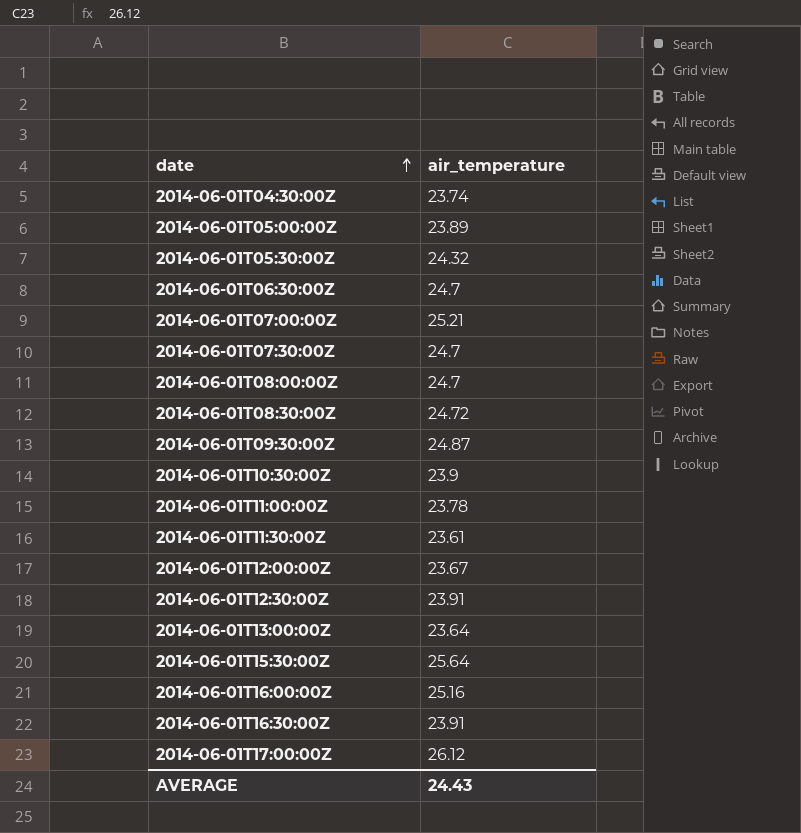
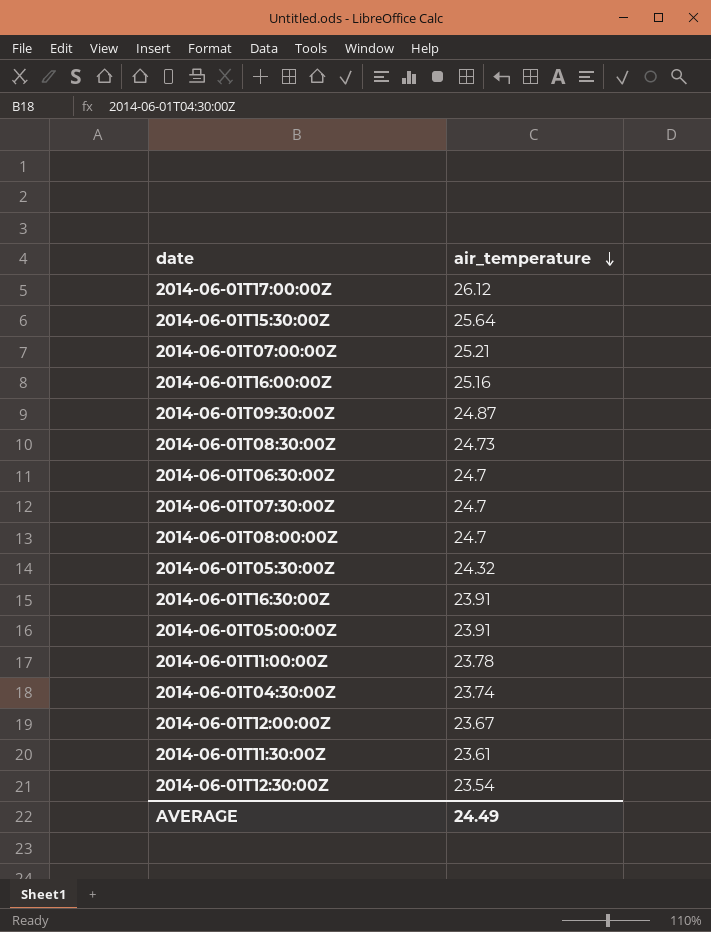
row order: date ascending -> air_temperature descending
row 2014-06-01T10:30:00Z: 23.9 -> none
row 2014-06-01T13:00:00Z: 23.64 -> none
2014-06-01T08:30:00Z | air_temperature: 24.72 -> 24.73
2014-06-01T05:00:00Z | air_temperature: 23.89 -> 23.91
2014-06-01T12:30:00Z | air_temperature: 23.91 -> 23.54
AVERAGE | air_temperature: 24.43 -> 24.49

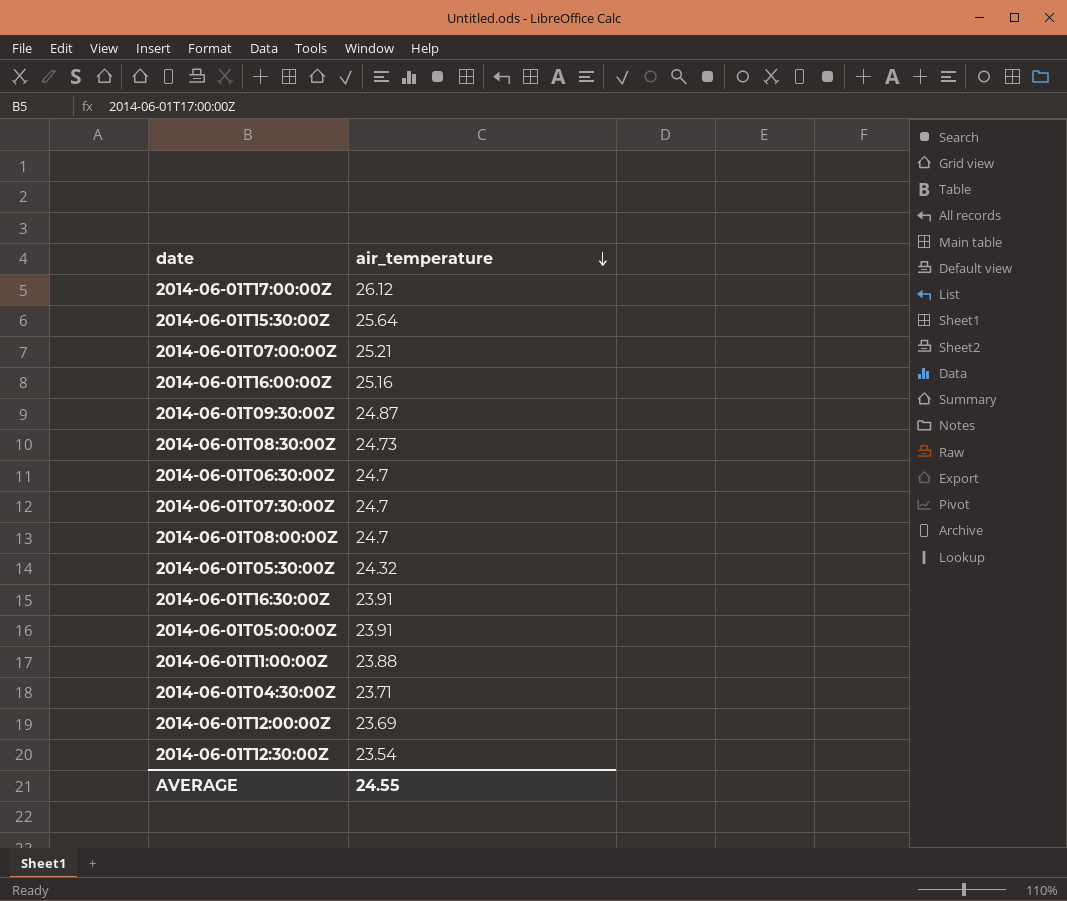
row 2014-06-01T11:30:00Z: 23.61 -> none
2014-06-01T11:00:00Z | air_temperature: 23.78 -> 23.88
2014-06-01T04:30:00Z | air_temperature: 23.74 -> 23.71
2014-06-01T12:00:00Z | air_temperature: 23.67 -> 23.69
AVERAGE | air_temperature: 24.49 -> 24.55

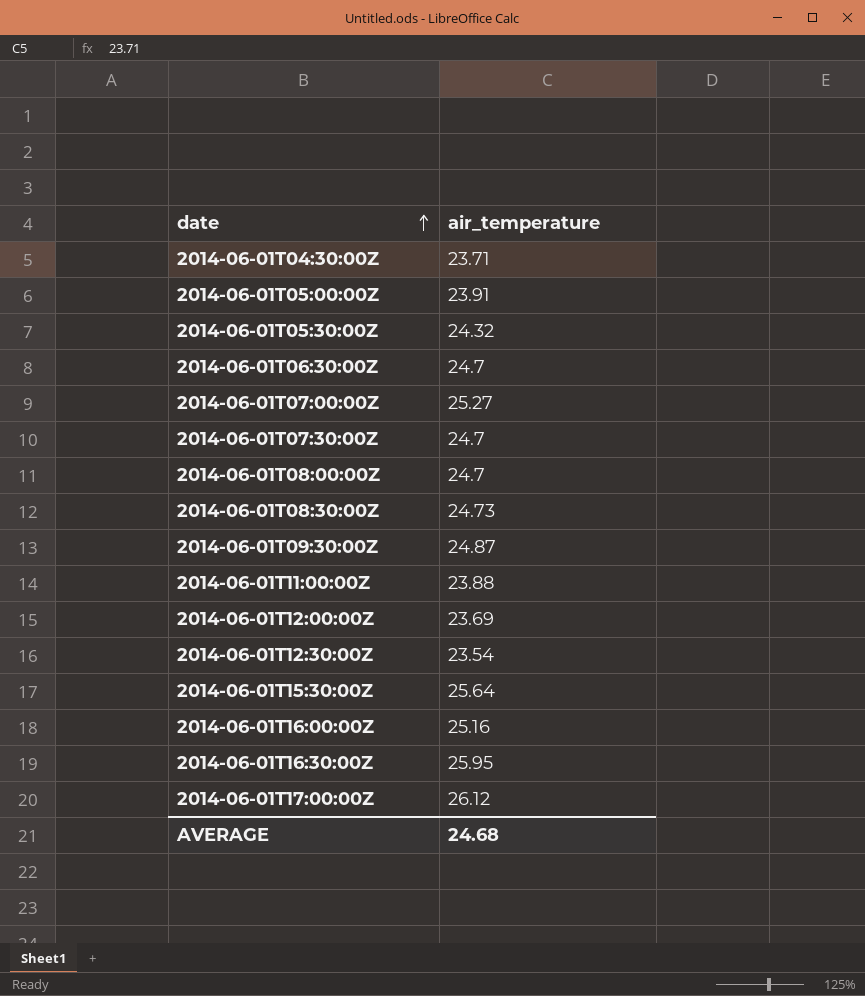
row order: air_temperature descending -> date ascending
2014-06-01T07:00:00Z | air_temperature: 25.21 -> 25.27
2014-06-01T16:30:00Z | air_temperature: 23.91 -> 25.95
AVERAGE | air_temperature: 24.55 -> 24.68

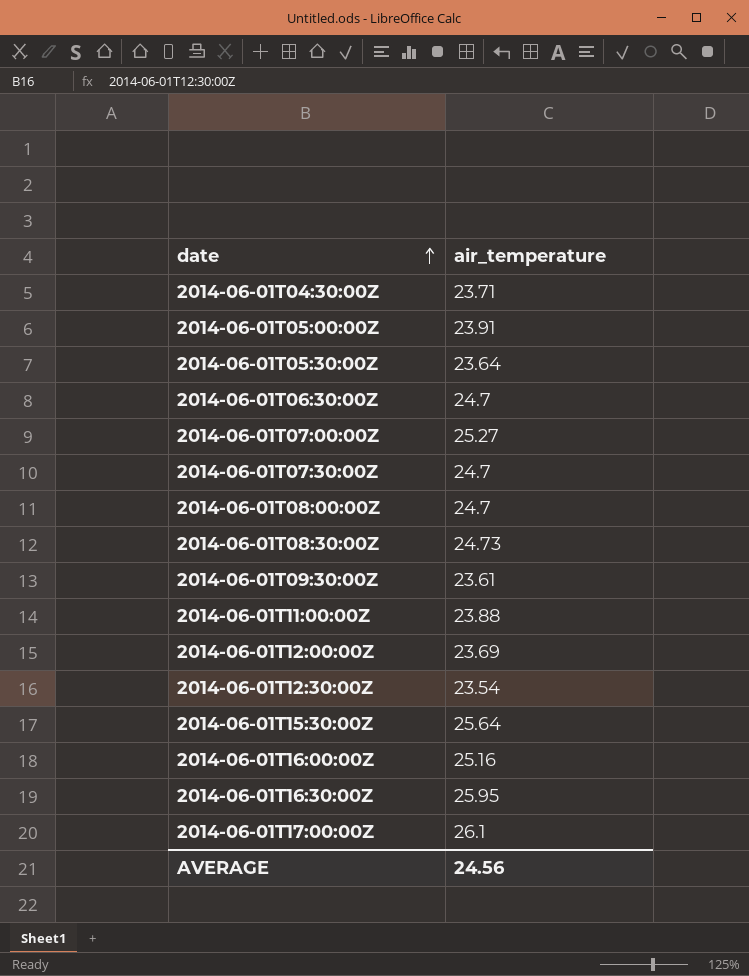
2014-06-01T05:30:00Z | air_temperature: 24.32 -> 23.64
2014-06-01T09:30:00Z | air_temperature: 24.87 -> 23.61
2014-06-01T17:00:00Z | air_temperature: 26.12 -> 26.1
AVERAGE | air_temperature: 24.68 -> 24.56

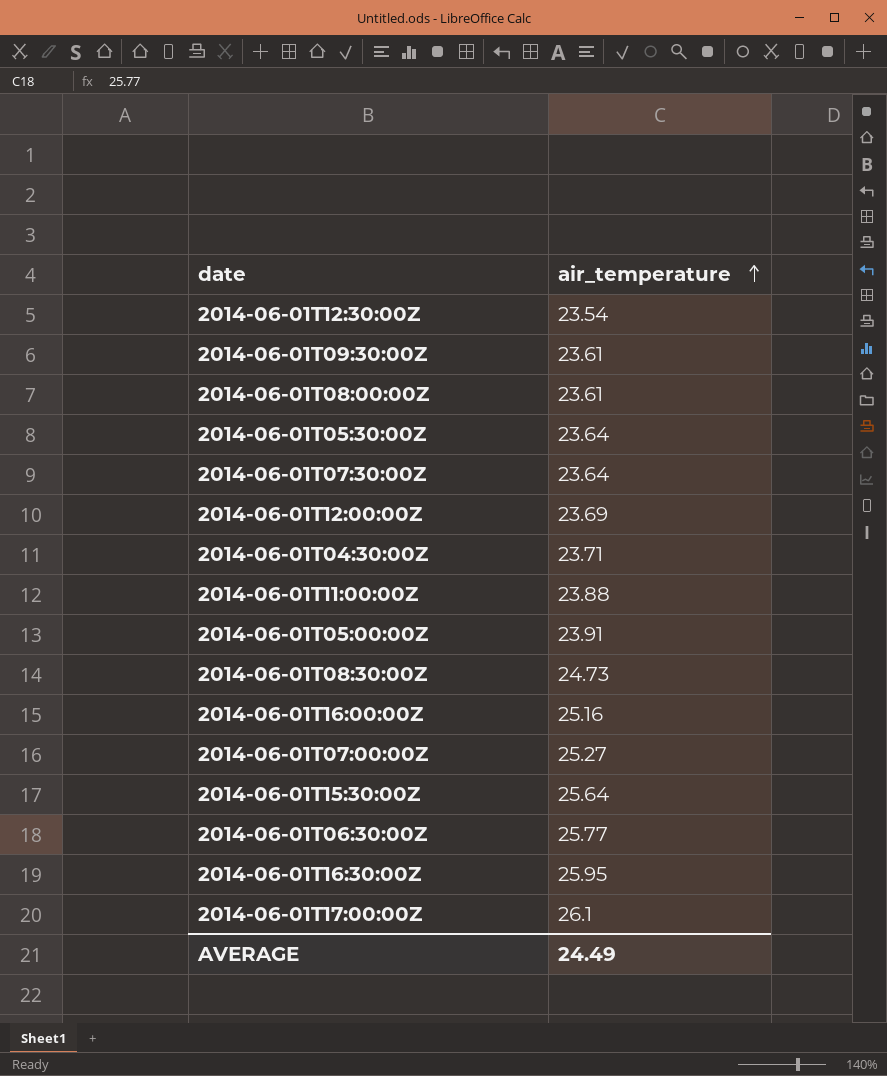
row order: date ascending -> air_temperature ascending
2014-06-01T08:00:00Z | air_temperature: 24.7 -> 23.61
2014-06-01T07:30:00Z | air_temperature: 24.7 -> 23.64
2014-06-01T06:30:00Z | air_temperature: 24.7 -> 25.77
AVERAGE | air_temperature: 24.56 -> 24.49

